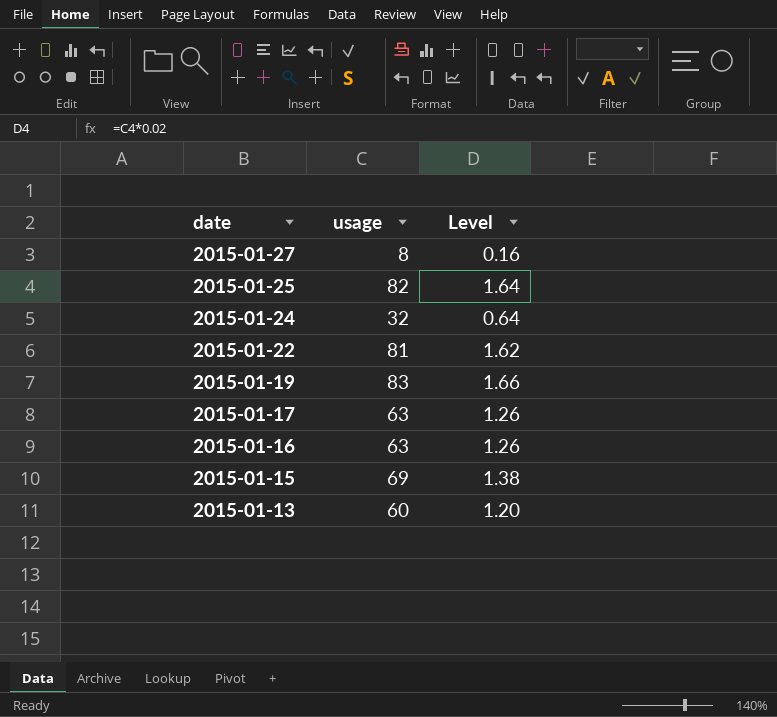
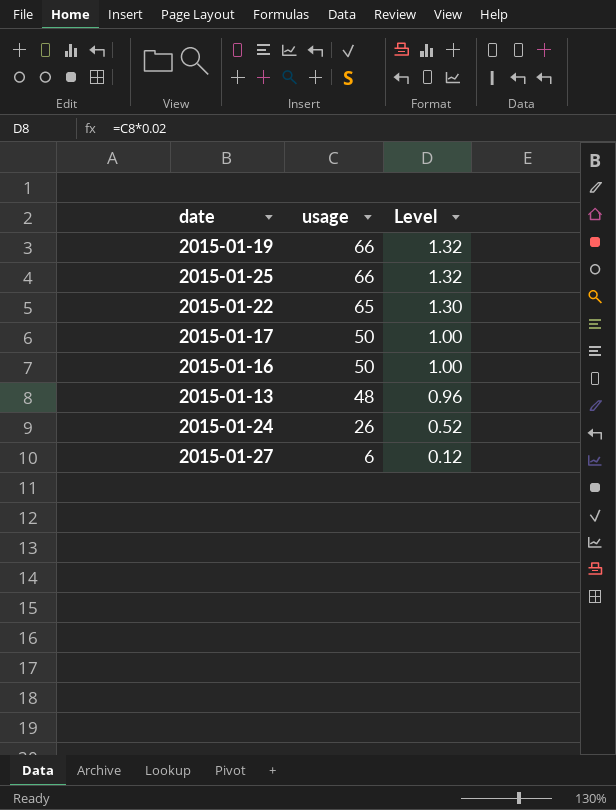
row order: date descending -> usage descending
row 2015-01-15: 69 | 1.38 -> none
2015-01-19 | usage: 83 -> 66
2015-01-19 | Level: 1.66 -> 1.32
2015-01-25 | usage: 82 -> 66
2015-01-25 | Level: 1.64 -> 1.32
2015-01-22 | usage: 81 -> 65
2015-01-22 | Level: 1.62 -> 1.30
2015-01-17 | usage: 63 -> 50
2015-01-17 | Level: 1.26 -> 1.00
2015-01-16 | usage: 63 -> 50
2015-01-16 | Level: 1.26 -> 1.00
2015-01-13 | usage: 60 -> 48
2015-01-13 | Level: 1.20 -> 0.96
2015-01-24 | usage: 32 -> 26
2015-01-24 | Level: 0.64 -> 0.52
2015-01-27 | usage: 8 -> 6
2015-01-27 | Level: 0.16 -> 0.12

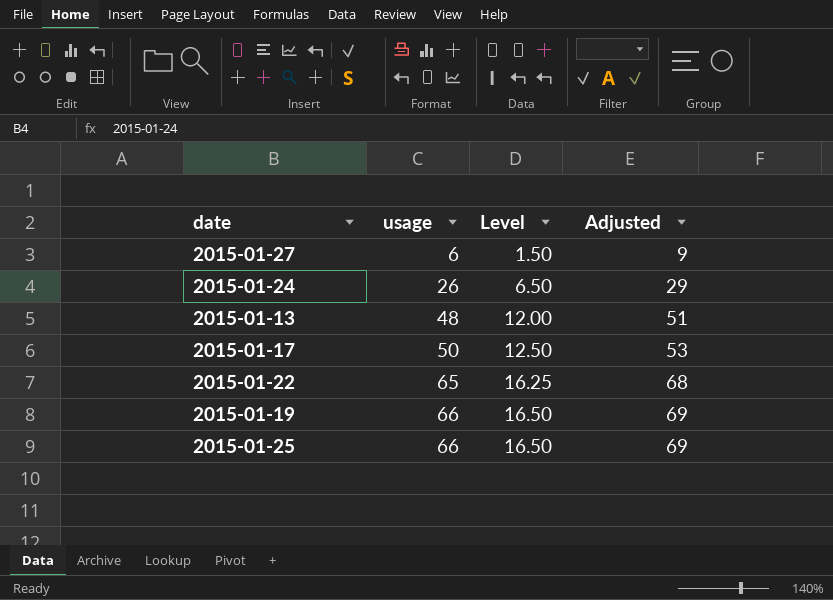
row order: usage descending -> usage ascending
column Level | formula: [usage] * 0.02 -> [usage] * 0.25
column Adjusted | formula: none -> [usage] + 3
row 2015-01-16: 50 | 1.00 -> none

